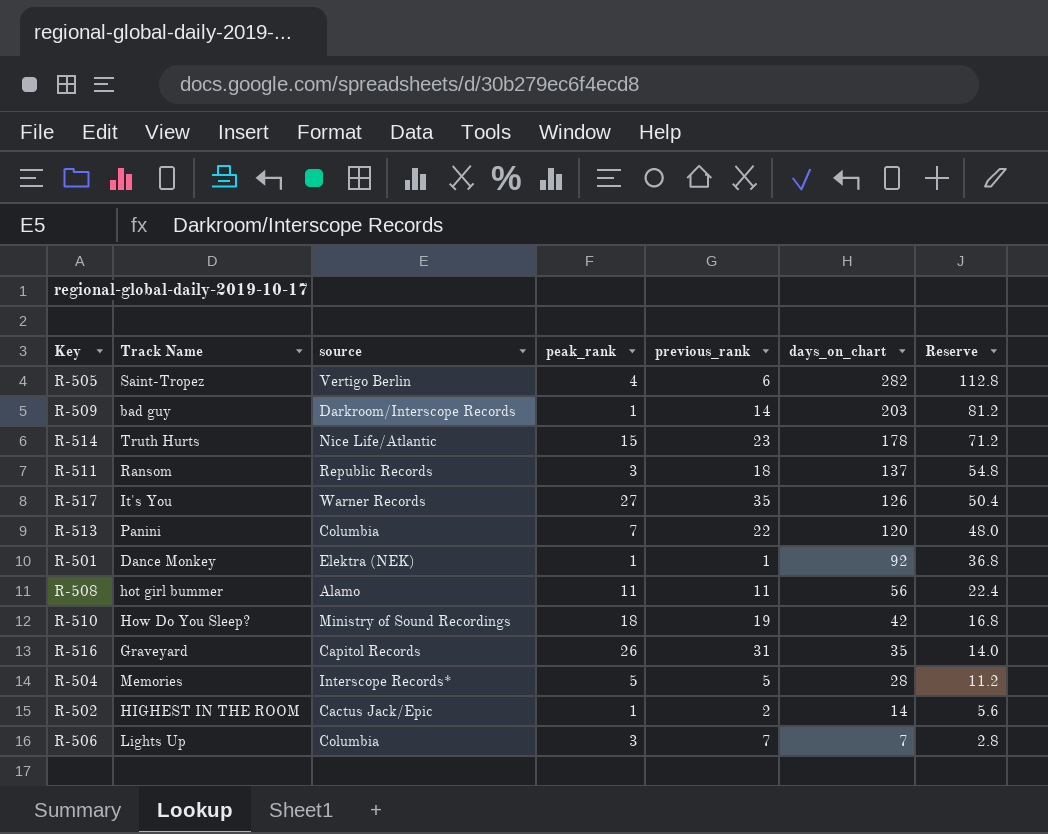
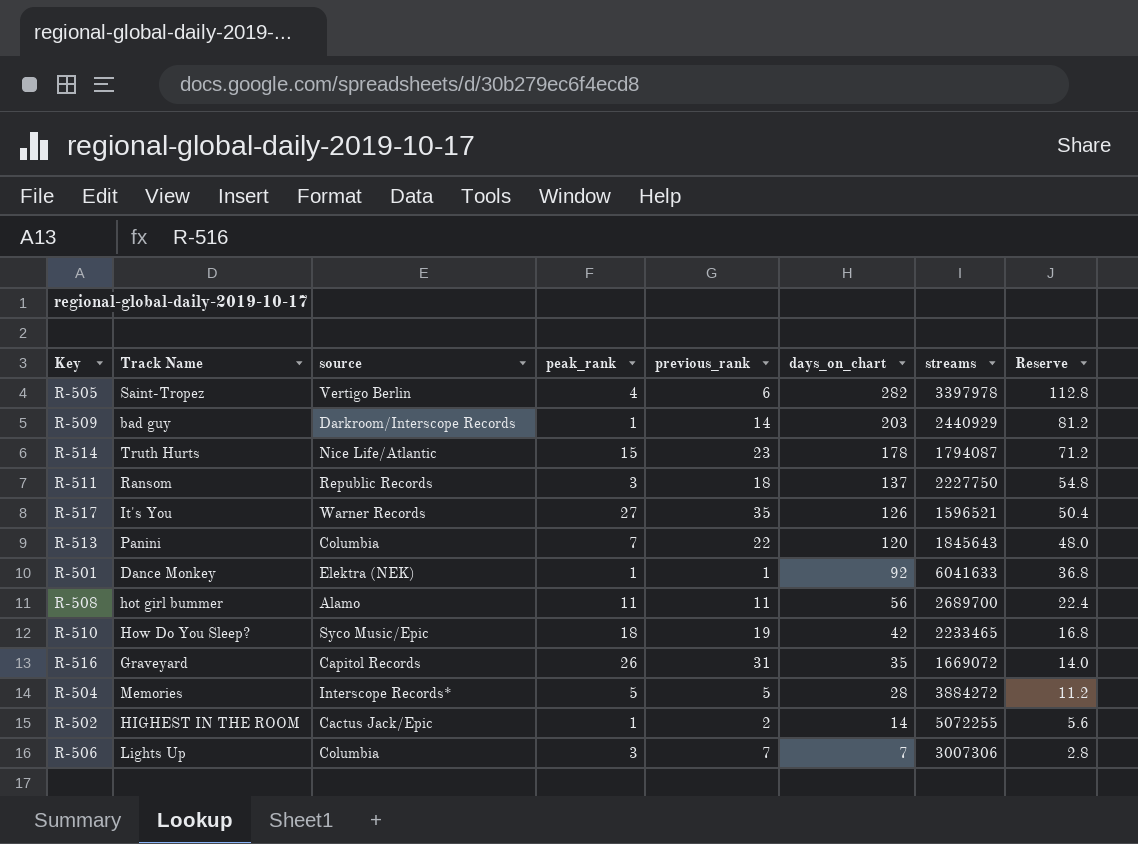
column streams | position: none -> 7
R-510 | source: Ministry of Sound Recordings -> Syco Music/Epic

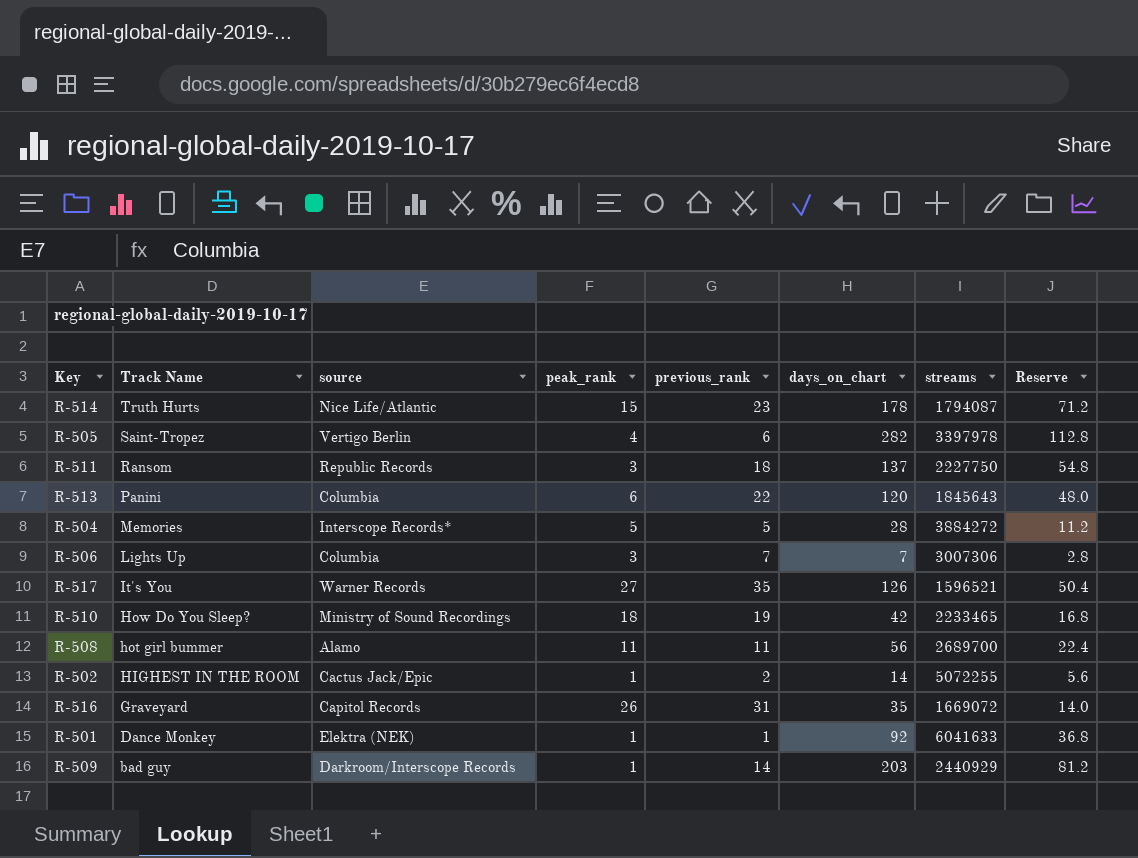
row order: days_on_chart descending -> Track Name descending
R-513 | peak_rank: 7 -> 6
R-510 | source: Syco Music/Epic -> Ministry of Sound Recordings

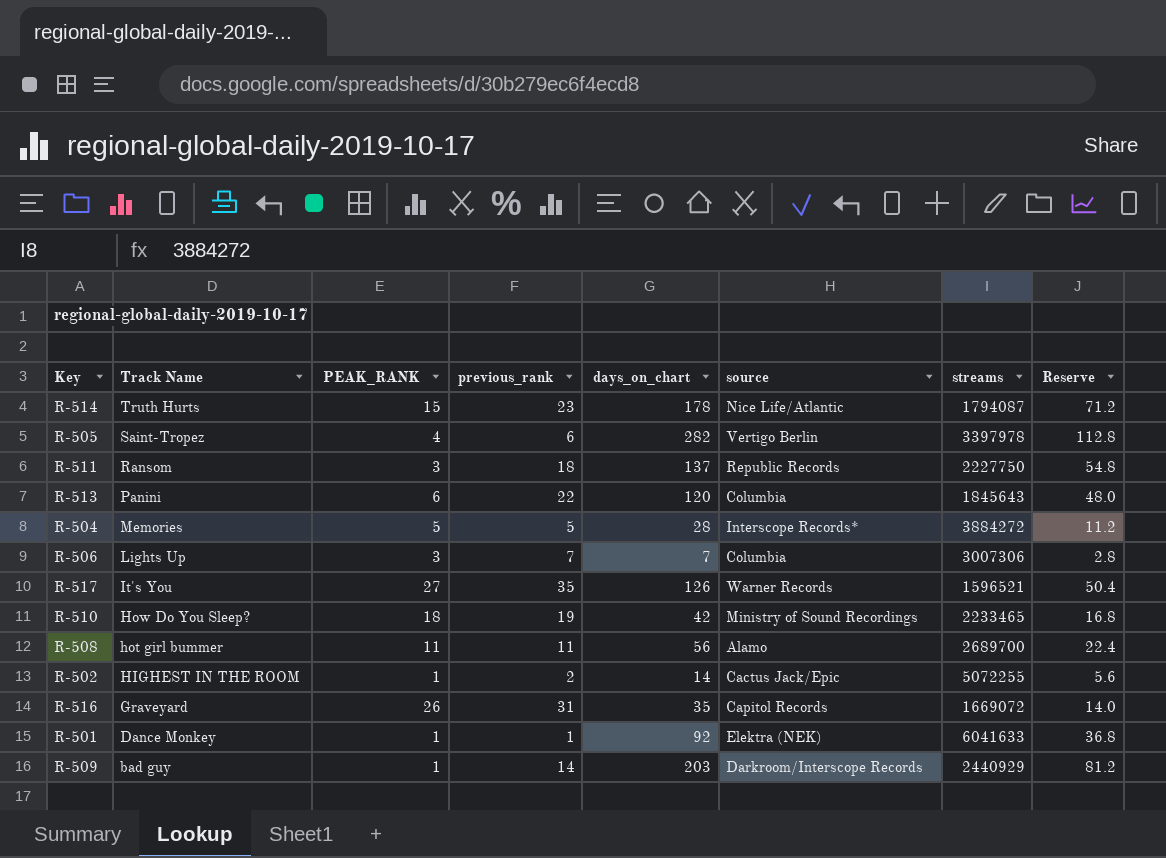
column name: peak_rank -> PEAK_RANK
column source | position: 3 -> 6

